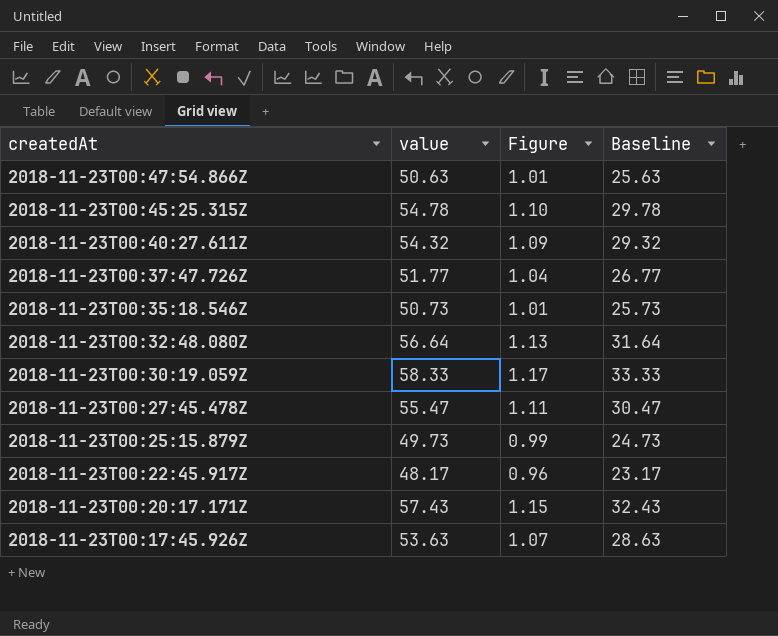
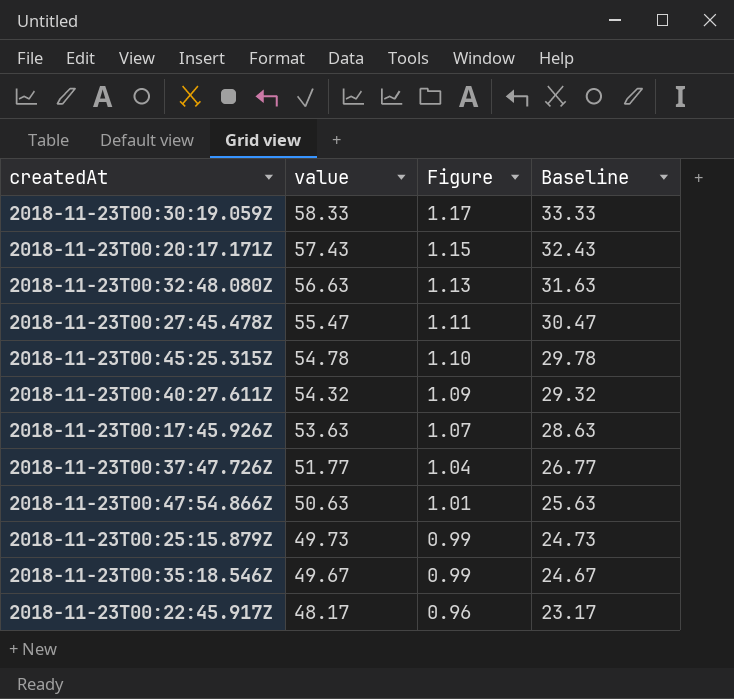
row order: createdAt descending -> value descending
2018-11-23T00:32:48.080Z | value: 56.64 -> 56.63
2018-11-23T00:32:48.080Z | Baseline: 31.64 -> 31.63
2018-11-23T00:35:18.546Z | value: 50.73 -> 49.67
2018-11-23T00:35:18.546Z | Figure: 1.01 -> 0.99
2018-11-23T00:35:18.546Z | Baseline: 25.73 -> 24.67

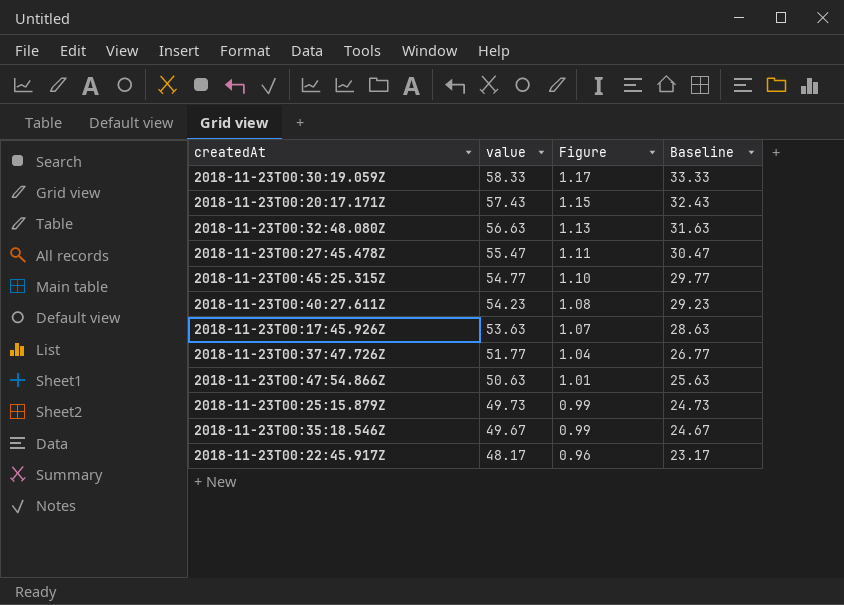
2018-11-23T00:45:25.315Z | value: 54.78 -> 54.77
2018-11-23T00:45:25.315Z | Baseline: 29.78 -> 29.77
2018-11-23T00:40:27.611Z | value: 54.32 -> 54.23
2018-11-23T00:40:27.611Z | Figure: 1.09 -> 1.08
2018-11-23T00:40:27.611Z | Baseline: 29.32 -> 29.23

